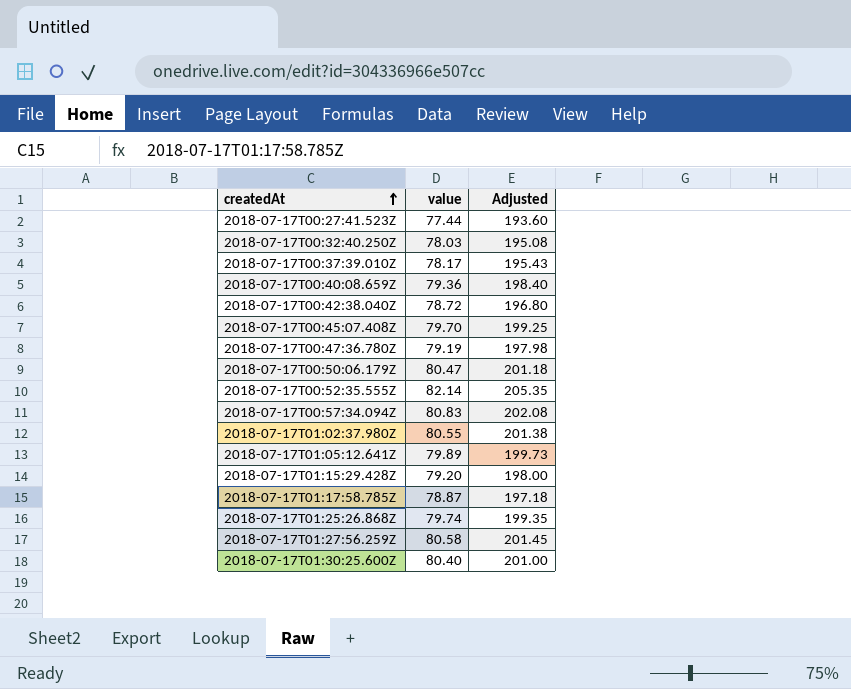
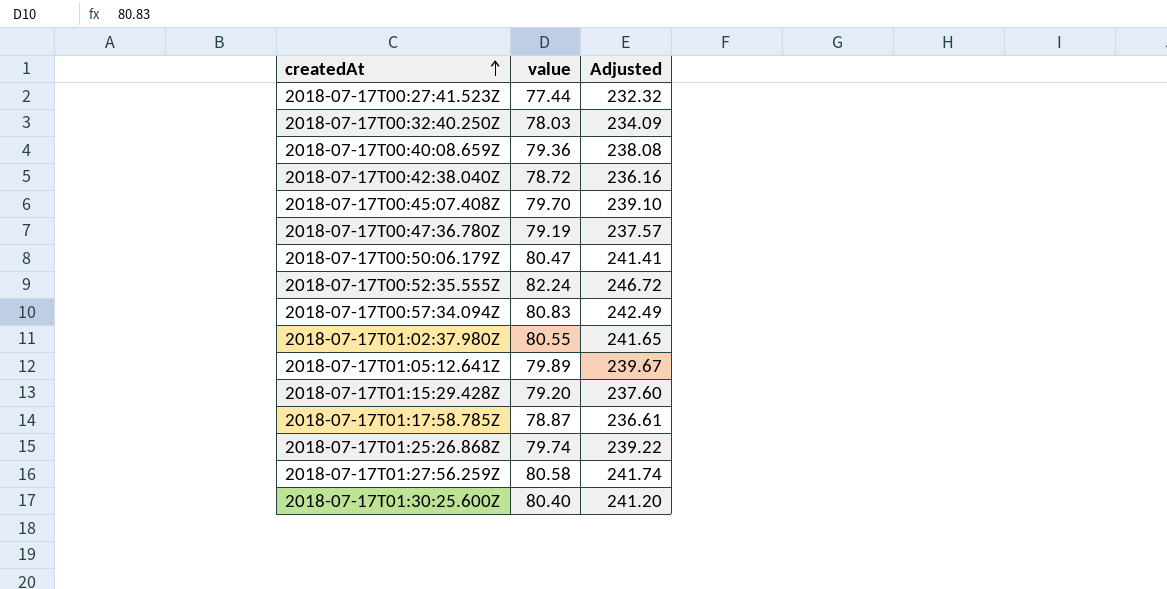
column Adjusted | formula: [value] * 2.5 -> [value] * 3
row 2018-07-17T00:37:39.010Z: 78.17 | 195.43 -> none
2018-07-17T00:52:35.555Z | value: 82.14 -> 82.24

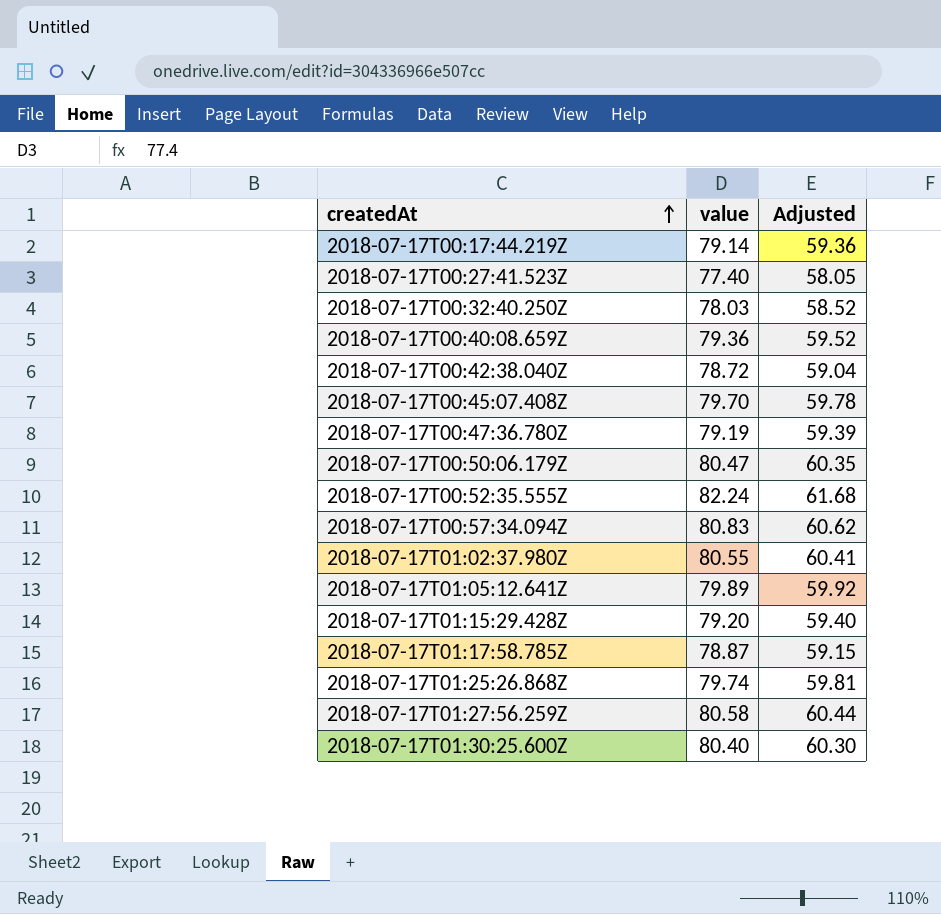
column Adjusted | formula: [value] * 3 -> [value] * 0.75
row 2018-07-17T00:17:44.219Z: none -> 79.14 | 59.36
2018-07-17T00:27:41.523Z | value: 77.44 -> 77.40

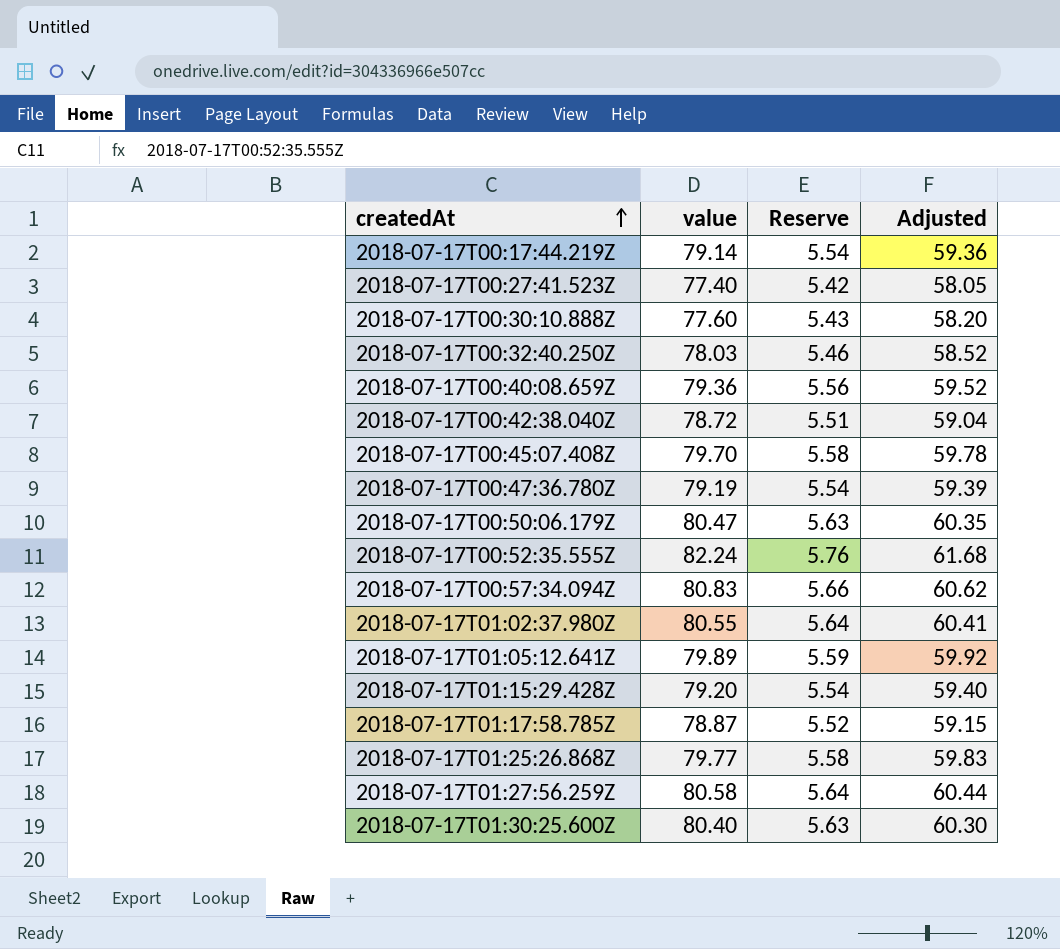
column Reserve | formula: none -> [value] * 0.07
row 2018-07-17T00:30:10.888Z: none -> 77.60 | 5.43 | 58.20
2018-07-17T01:25:26.868Z | value: 79.74 -> 79.77
2018-07-17T01:25:26.868Z | Adjusted: 59.81 -> 59.83

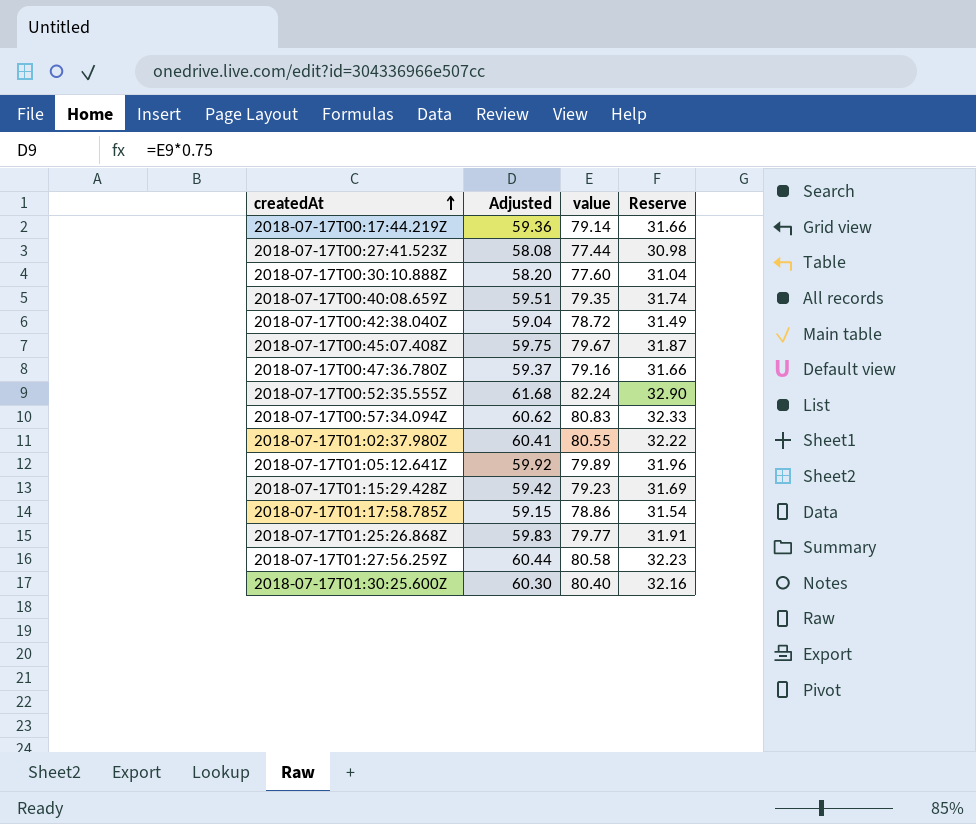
column Adjusted | position: 4 -> 2
column Reserve | formula: [value] * 0.07 -> [value] * 0.4
row 2018-07-17T00:32:40.250Z: 78.03 | 5.46 | 58.52 -> none
row 2018-07-17T00:50:06.179Z: 80.47 | 5.63 | 60.35 -> none
2018-07-17T00:27:41.523Z | Adjusted: 58.05 -> 58.08
2018-07-17T00:27:41.523Z | value: 77.40 -> 77.44
2018-07-17T00:40:08.659Z | Adjusted: 59.52 -> 59.51
2018-07-17T00:40:08.659Z | value: 79.36 -> 79.35
2018-07-17T00:45:07.408Z | Adjusted: 59.78 -> 59.75
2018-07-17T00:45:07.408Z | value: 79.70 -> 79.67
2018-07-17T00:47:36.780Z | Adjusted: 59.39 -> 59.37
2018-07-17T00:47:36.780Z | value: 79.19 -> 79.16
2018-07-17T01:15:29.428Z | Adjusted: 59.40 -> 59.42
2018-07-17T01:15:29.428Z | value: 79.20 -> 79.23
2018-07-17T01:17:58.785Z | value: 78.87 -> 78.86

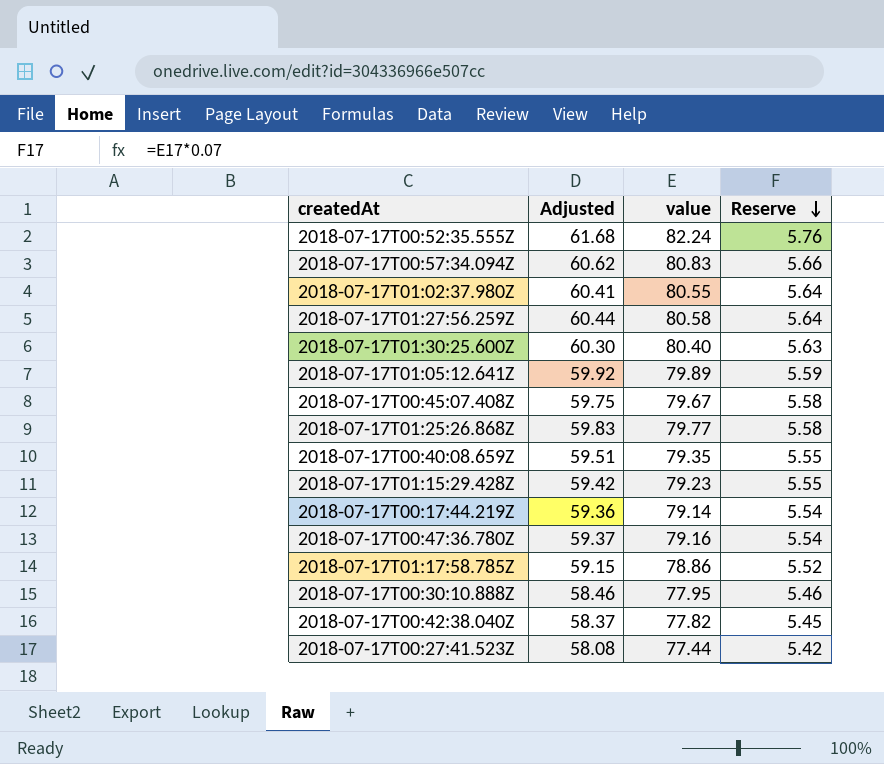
row order: createdAt ascending -> Reserve descending
column Reserve | formula: [value] * 0.4 -> [value] * 0.07
2018-07-17T00:30:10.888Z | Adjusted: 58.20 -> 58.46
2018-07-17T00:30:10.888Z | value: 77.60 -> 77.95
2018-07-17T00:42:38.040Z | Adjusted: 59.04 -> 58.37
2018-07-17T00:42:38.040Z | value: 78.72 -> 77.82

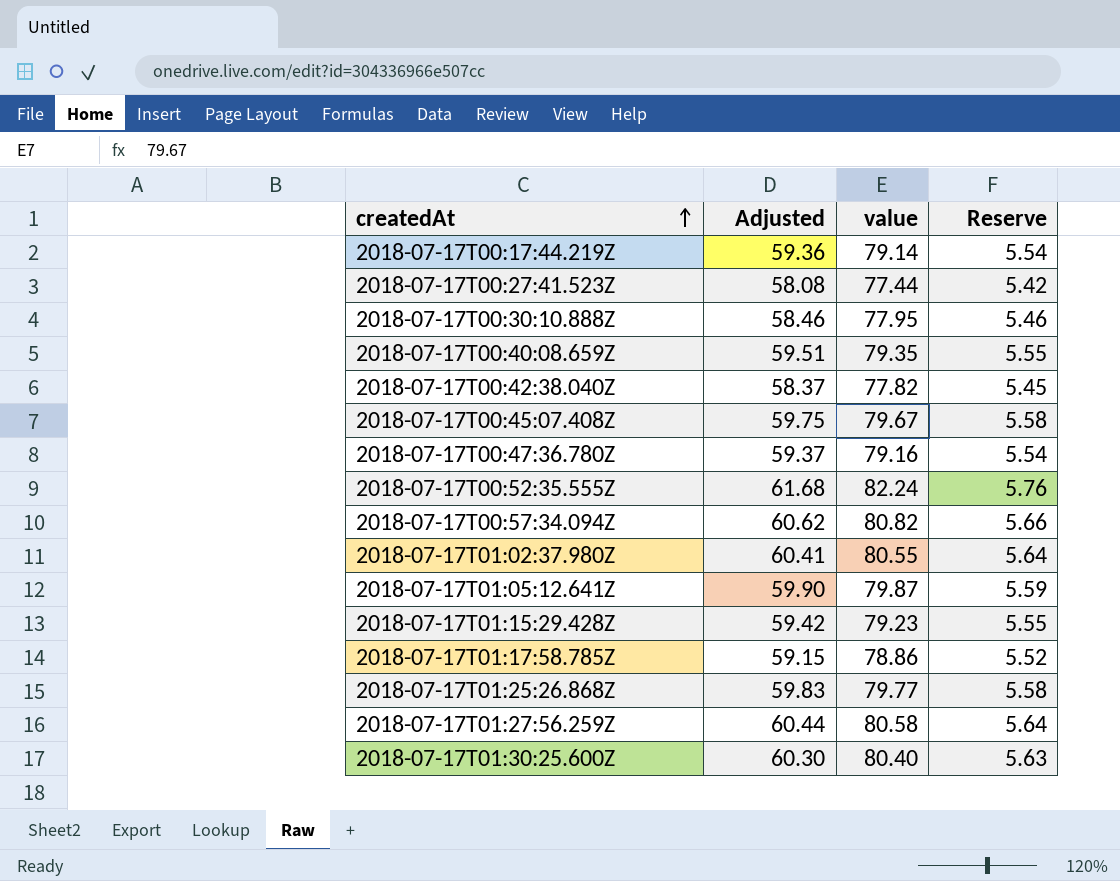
row order: Reserve descending -> createdAt ascending
2018-07-17T00:57:34.094Z | value: 80.83 -> 80.82
2018-07-17T01:05:12.641Z | Adjusted: 59.92 -> 59.90
2018-07-17T01:05:12.641Z | value: 79.89 -> 79.87

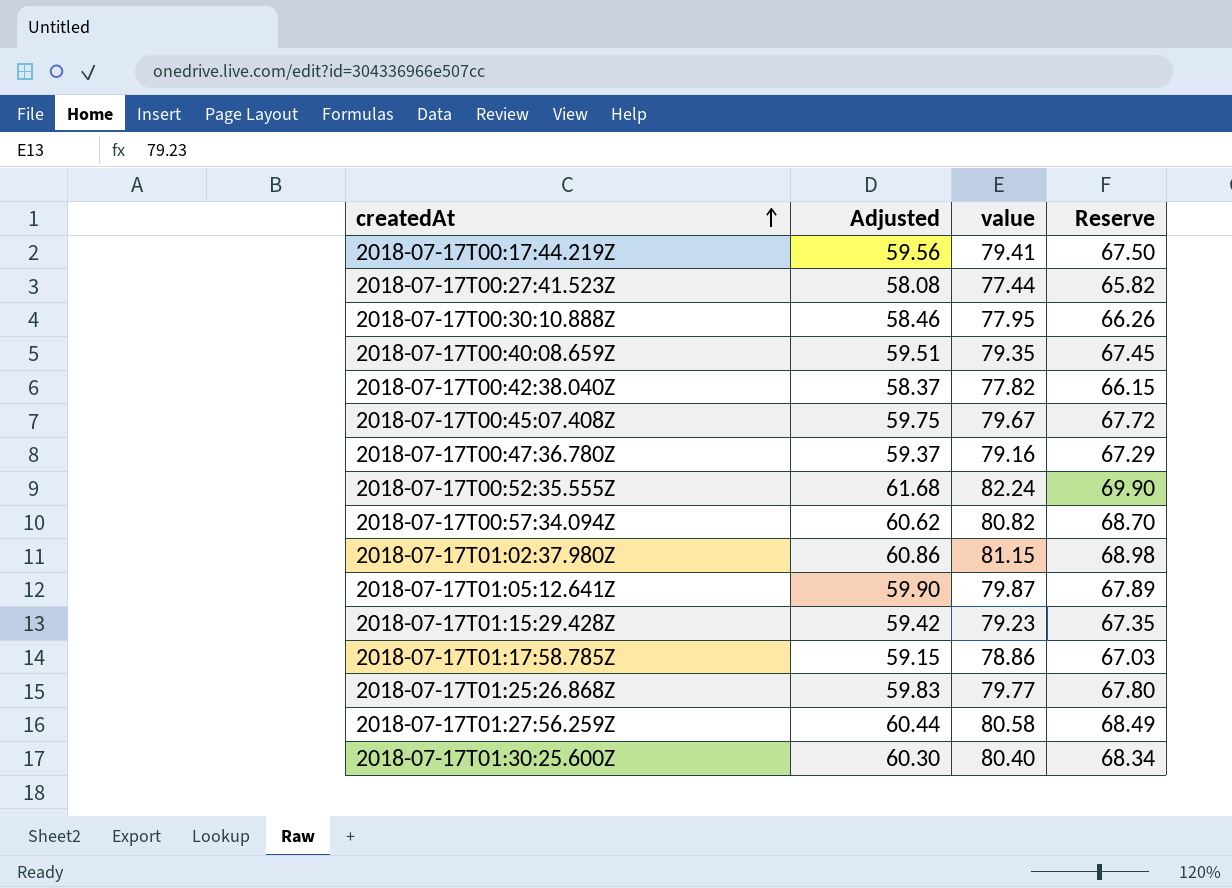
column Reserve | formula: [value] * 0.07 -> [value] * 0.85
2018-07-17T00:17:44.219Z | Adjusted: 59.36 -> 59.56
2018-07-17T00:17:44.219Z | value: 79.14 -> 79.41
2018-07-17T01:02:37.980Z | Adjusted: 60.41 -> 60.86
2018-07-17T01:02:37.980Z | value: 80.55 -> 81.15

